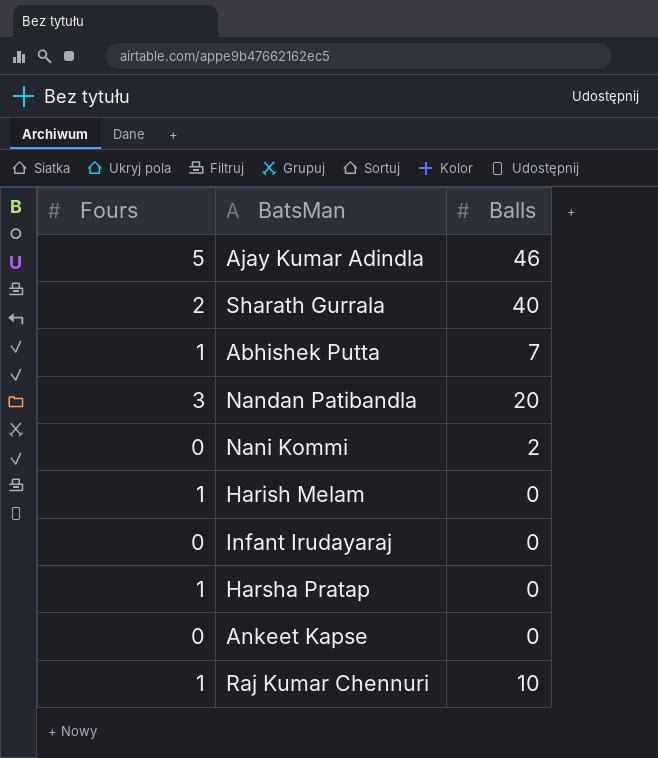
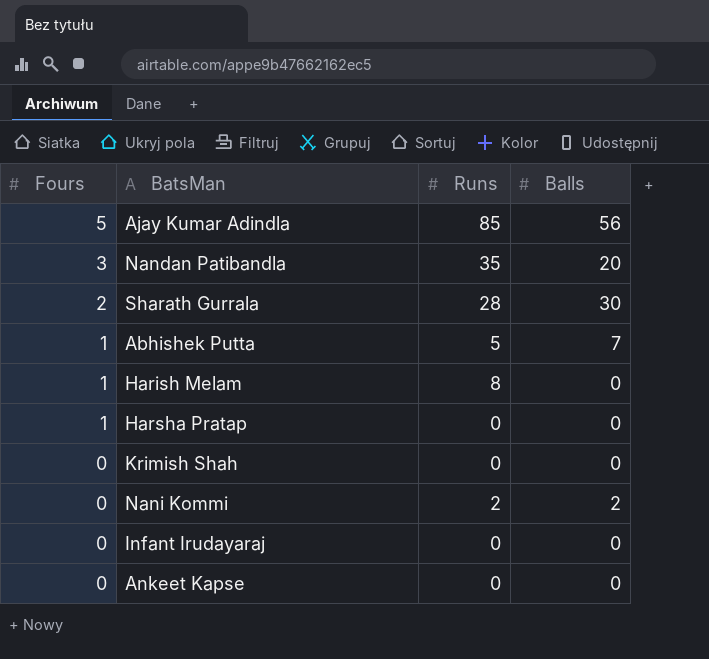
row order: none -> Fours descending
column Runs | position: none -> 3
row Raj Kumar Chennuri: 1 | 10 -> none
Ajay Kumar Adindla | Balls: 46 -> 56
Sharath Gurrala | Balls: 40 -> 30
row Krimish Shah: none -> 0 | 0 | 0

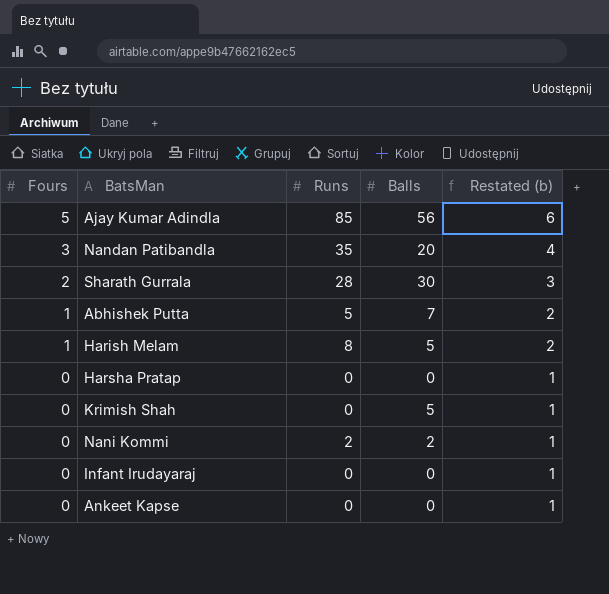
column Restated (b) | formula: none -> [Fours] + 1
Harish Melam | Balls: 0 -> 5
Harsha Pratap | Fours: 1 -> 0
Krimish Shah | Balls: 0 -> 5

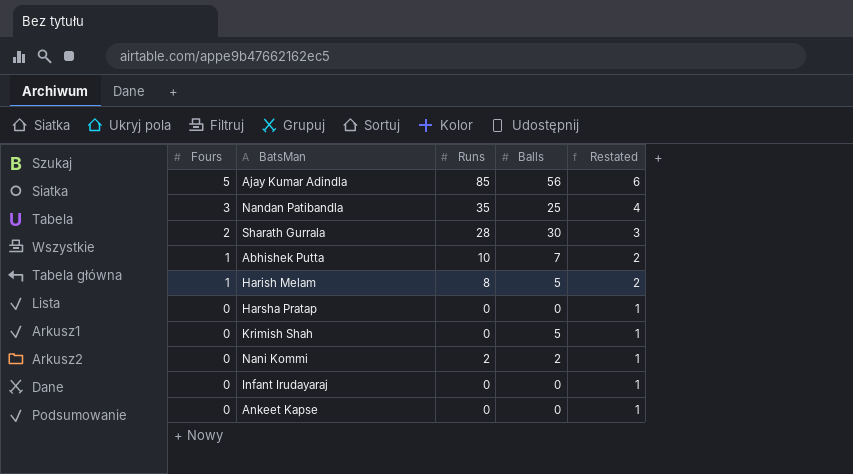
column name: Restated (b) -> Restated
Nandan Patibandla | Balls: 20 -> 25
Abhishek Putta | Runs: 5 -> 10

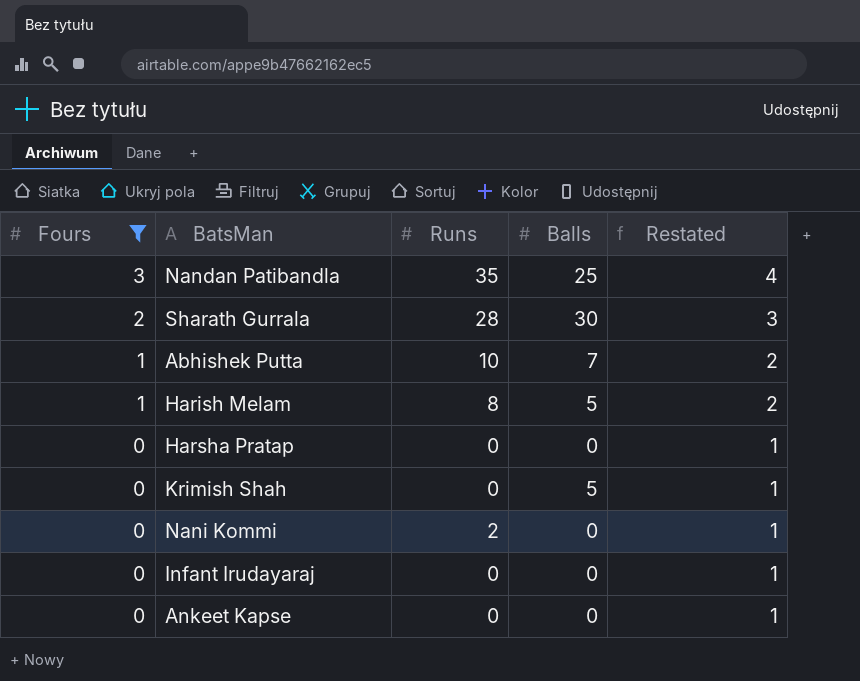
filter: none -> Fours != 5
Nani Kommi | Balls: 2 -> 0

